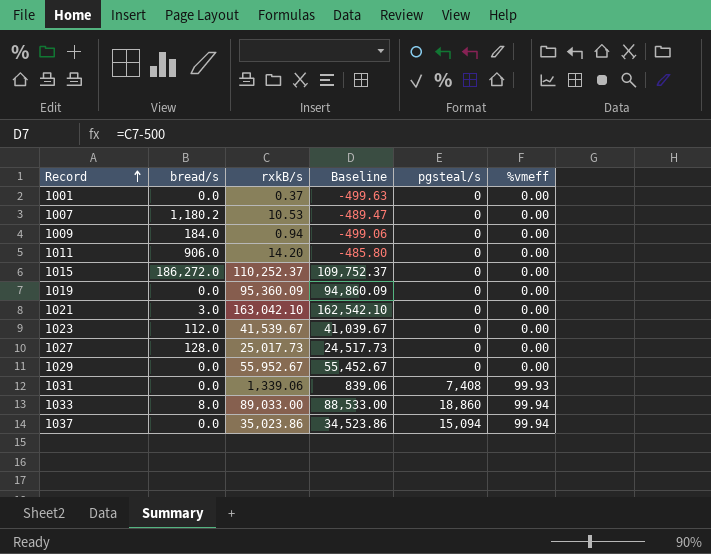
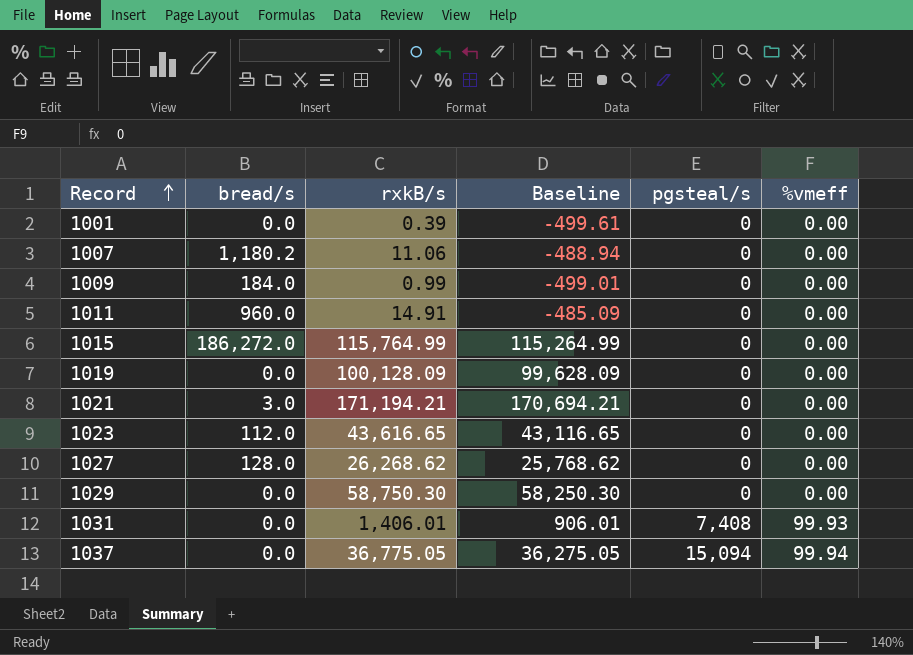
row 1033: 8.0 | 89,033.00 | 88,533.00 | 18,860 | 99.94 -> none
1001 | rxkB/s: 0.37 -> 0.39
1001 | Baseline: -499.63 -> -499.61
1007 | rxkB/s: 10.53 -> 11.06
1007 | Baseline: -489.47 -> -488.94
1009 | rxkB/s: 0.94 -> 0.99
1009 | Baseline: -499.06 -> -499.01
1011 | bread/s: 906.0 -> 960.0
1011 | rxkB/s: 14.20 -> 14.91
1011 | Baseline: -485.80 -> -485.09
1015 | rxkB/s: 110,252.37 -> 115,764.99
1015 | Baseline: 109,752.37 -> 115,264.99
1019 | rxkB/s: 95,360.09 -> 100,128.09
1019 | Baseline: 94,860.09 -> 99,628.09
1021 | rxkB/s: 163,042.10 -> 171,194.21
1021 | Baseline: 162,542.10 -> 170,694.21
1023 | rxkB/s: 41,539.67 -> 43,616.65
1023 | Baseline: 41,039.67 -> 43,116.65
1027 | rxkB/s: 25,017.73 -> 26,268.62
1027 | Baseline: 24,517.73 -> 25,768.62
1029 | rxkB/s: 55,952.67 -> 58,750.30
1029 | Baseline: 55,452.67 -> 58,250.30
1031 | rxkB/s: 1,339.06 -> 1,406.01
1031 | Baseline: 839.06 -> 906.01
1037 | rxkB/s: 35,023.86 -> 36,775.05
1037 | Baseline: 34,523.86 -> 36,275.05

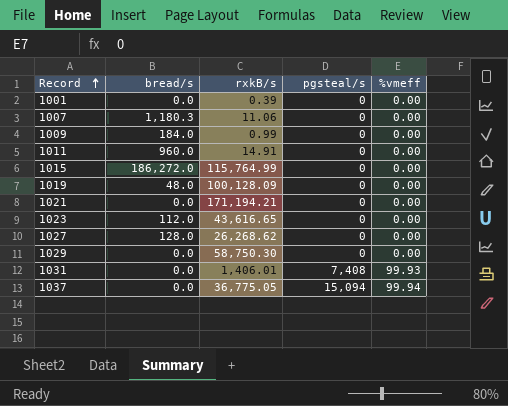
column Baseline | formula: [rxkB/s] - 500 -> none
1007 | bread/s: 1,180.2 -> 1,180.3
1019 | bread/s: 0.0 -> 48.0
1021 | bread/s: 3.0 -> 0.0

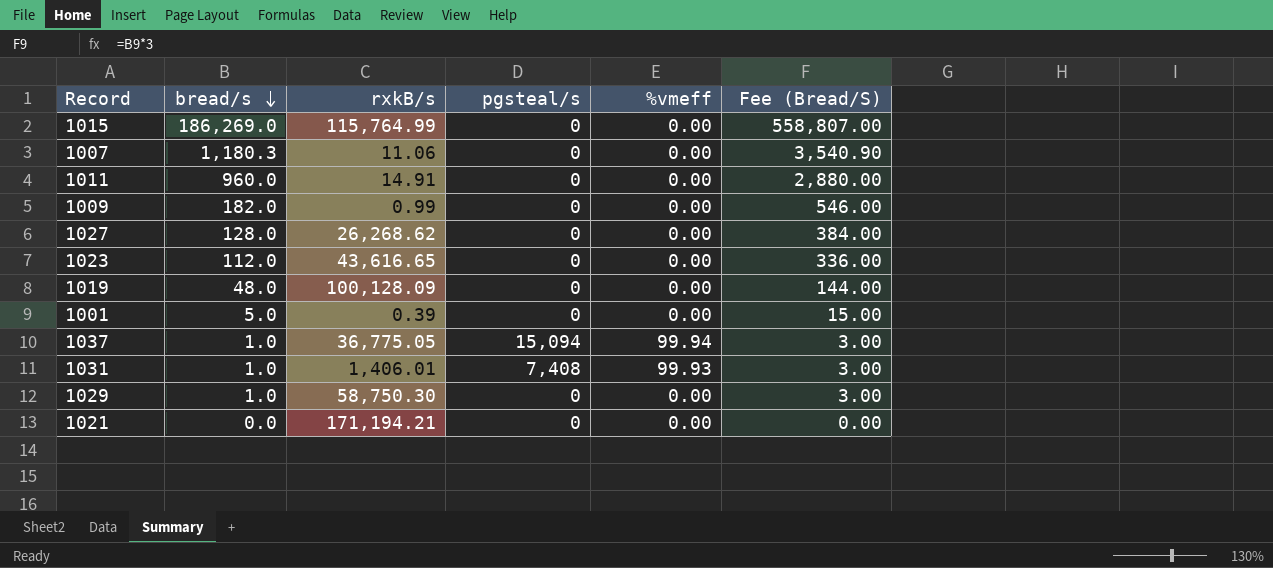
row order: Record ascending -> bread/s descending
column Fee (Bread/S) | formula: none -> [bread/s] * 3
1015 | bread/s: 186,272.0 -> 186,269.0
1009 | bread/s: 184.0 -> 182.0
1001 | bread/s: 0.0 -> 5.0
1037 | bread/s: 0.0 -> 1.0
1031 | bread/s: 0.0 -> 1.0
1029 | bread/s: 0.0 -> 1.0

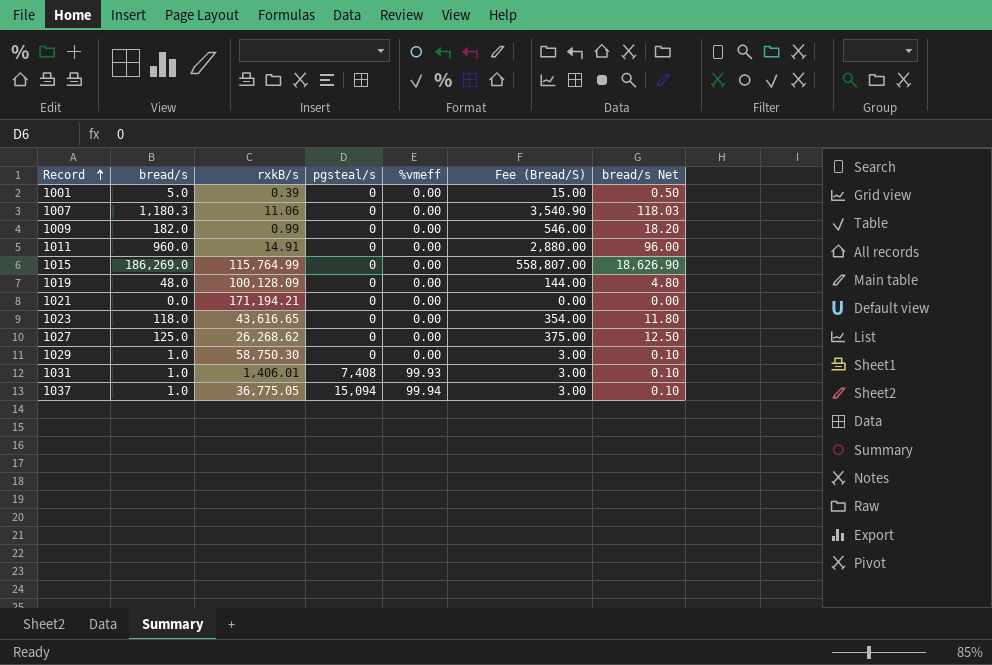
row order: bread/s descending -> Record ascending
column bread/s Net | formula: none -> [bread/s] * 0.1
1023 | bread/s: 112.0 -> 118.0
1023 | Fee (Bread/S): 336.00 -> 354.00
1027 | bread/s: 128.0 -> 125.0
1027 | Fee (Bread/S): 384.00 -> 375.00

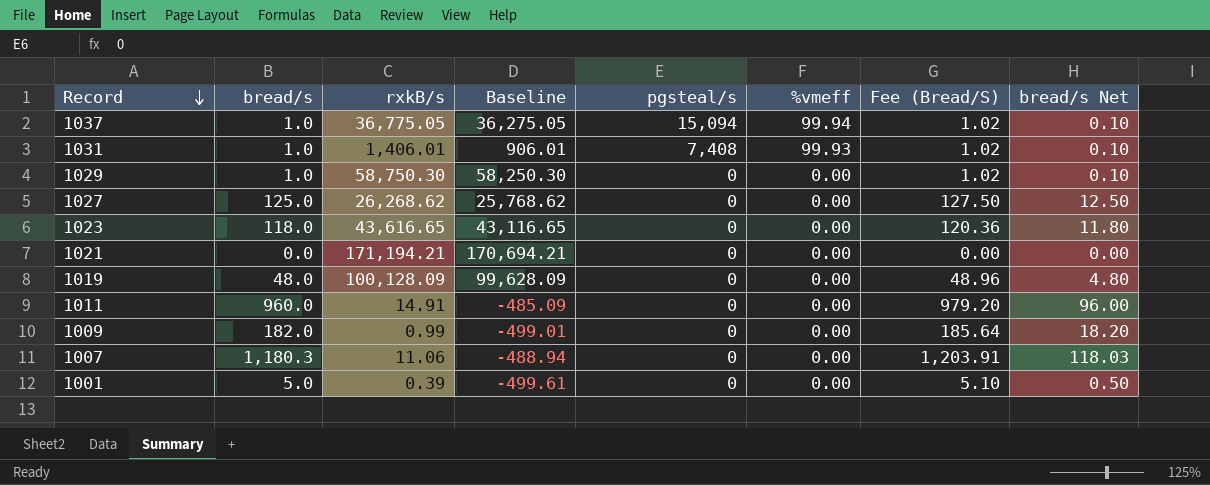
row order: Record ascending -> Record descending
column Baseline | formula: none -> [rxkB/s] - 500
column Fee (Bread/S) | formula: [bread/s] * 3 -> [bread/s] * 1.02
row 1015: 186,269.0 | 115,764.99 | 0 | 0.00 | 558,807.00 | 18,626.90 -> none

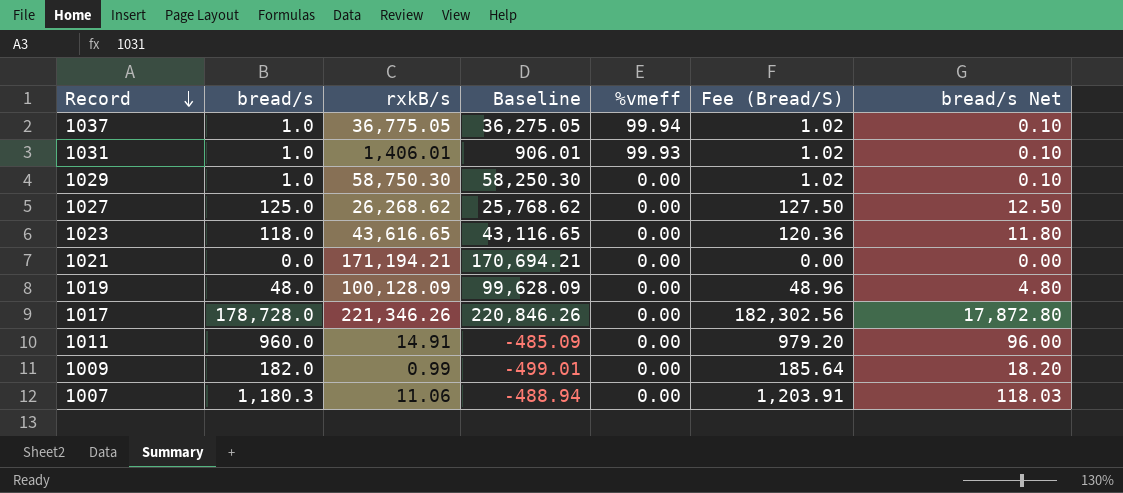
column pgsteal/s | position: 5 -> none
row 1001: 5.0 | 0.39 | -499.61 | 0 | 0.00 | 5.10 | 0.50 -> none
row 1017: none -> 178,728.0 | 221,346.26 | 220,846.26 | 0.00 | 182,302.56 | 17,872.80

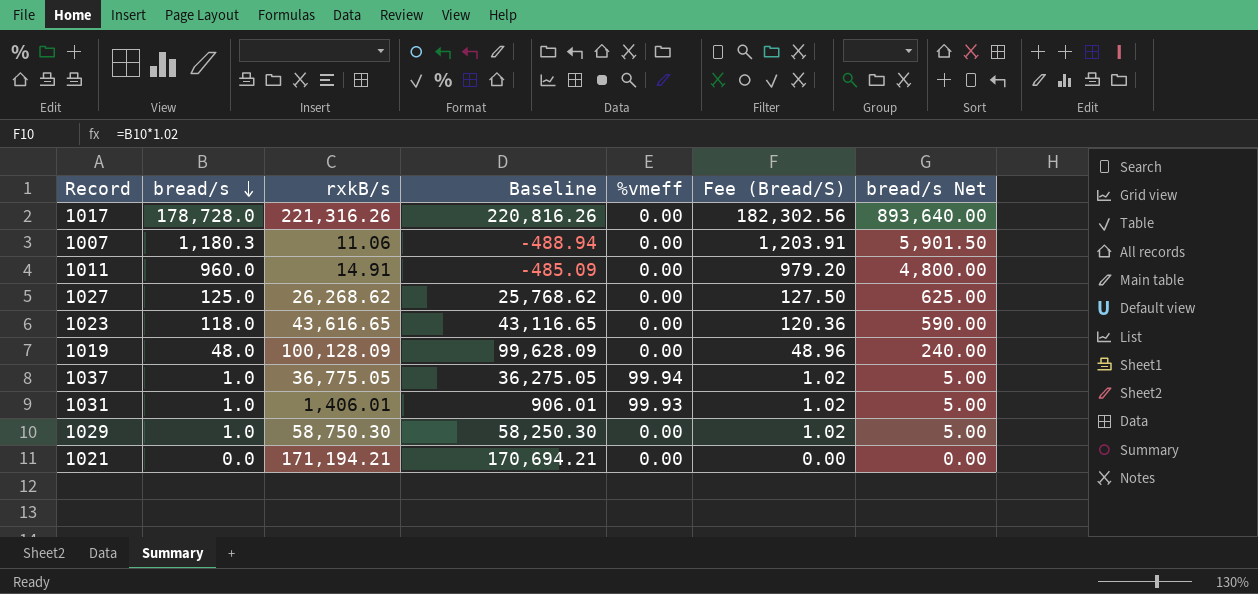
row order: Record descending -> bread/s descending
column bread/s Net | formula: [bread/s] * 0.1 -> [bread/s] * 5
row 1009: 182.0 | 0.99 | -499.01 | 0.00 | 185.64 | 18.20 -> none
1017 | rxkB/s: 221,346.26 -> 221,316.26
1017 | Baseline: 220,846.26 -> 220,816.26

